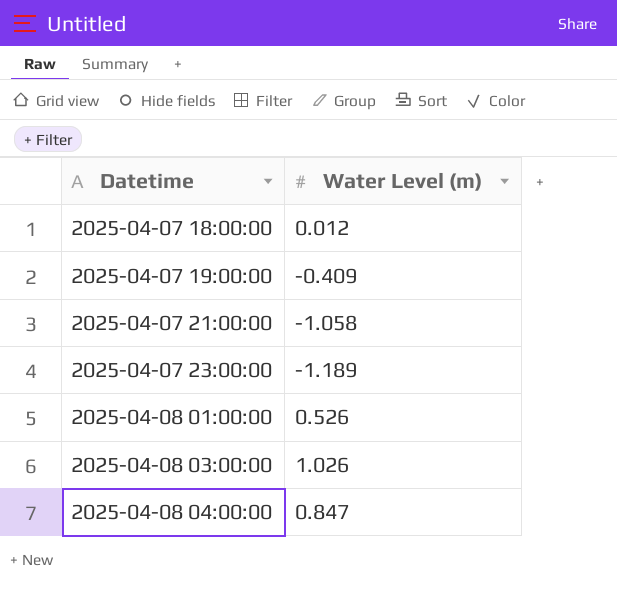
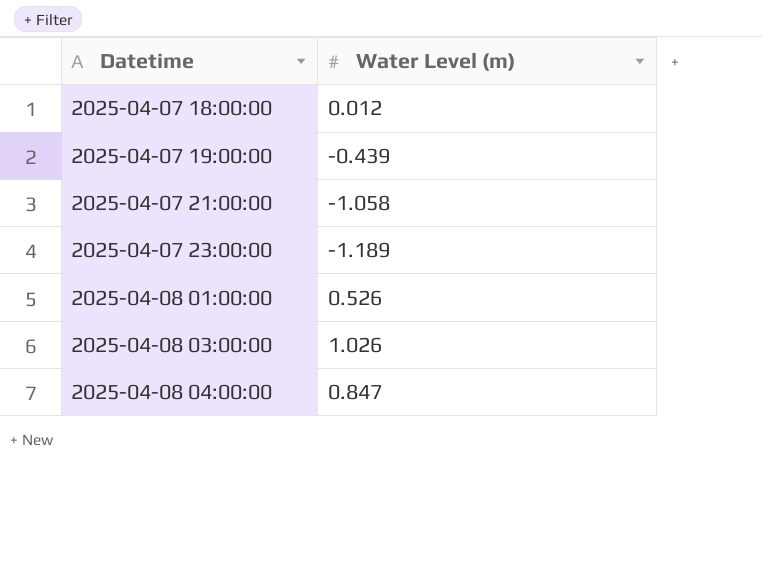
2025-04-07 19:00:00 | Water Level (m): -0.409 -> -0.439

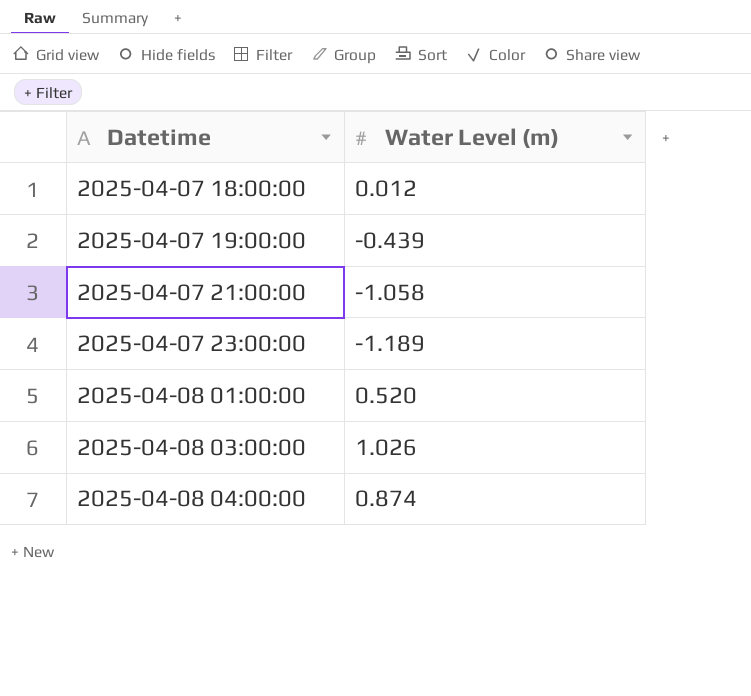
2025-04-08 01:00:00 | Water Level (m): 0.526 -> 0.520
2025-04-08 04:00:00 | Water Level (m): 0.847 -> 0.874

